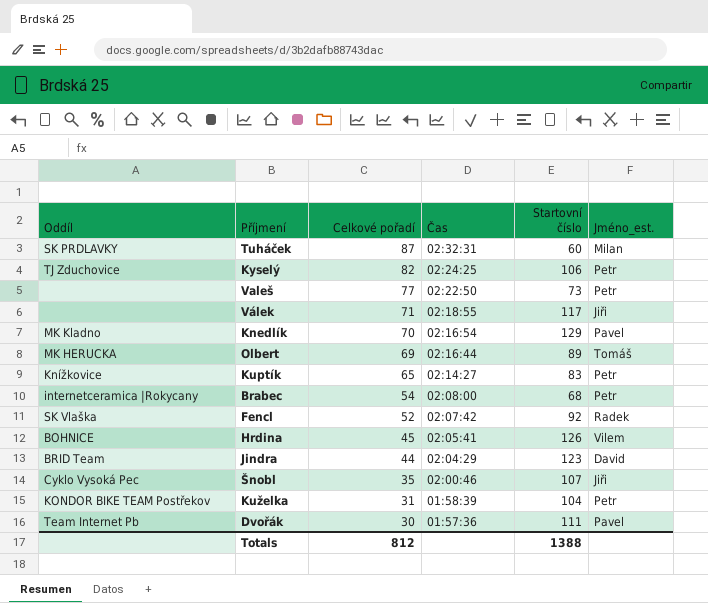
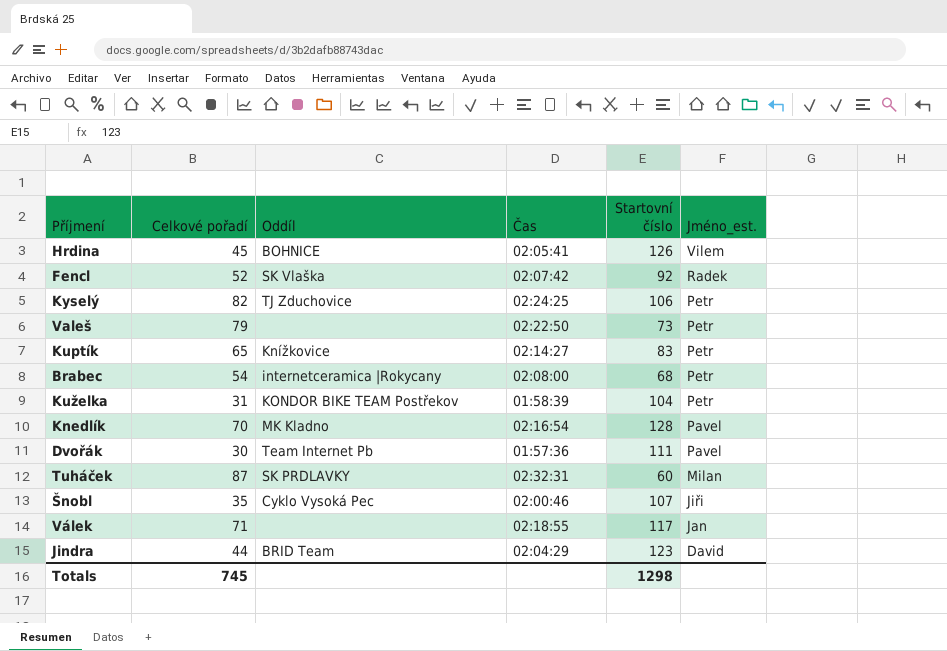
row order: Celkové pořadí descending -> Jméno_est. descending
column Oddíl | position: 1 -> 3
row Olbert: MK HERUCKA | 69 | 02:16:44 | 89 | Tomáš -> none
Valeš | Celkové pořadí: 77 -> 79
Knedlík | Startovní číslo: 129 -> 128
Válek | Jméno_est.: Jiři -> Jan
Totals | Celkové pořadí: 812 -> 745
Totals | Startovní číslo: 1388 -> 1298

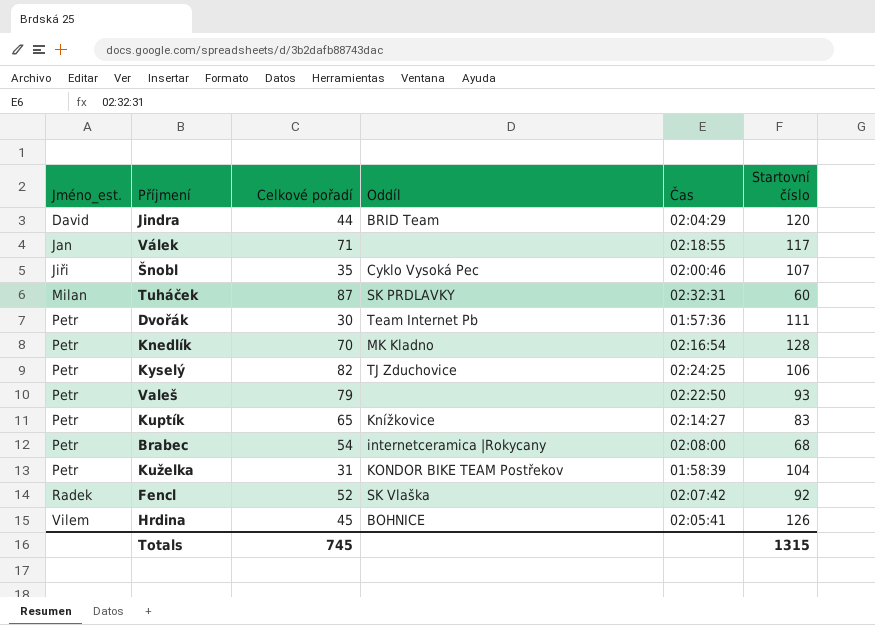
row order: Jméno_est. descending -> Jméno_est. ascending
column Jméno_est. | position: 6 -> 1
Jindra | Startovní číslo: 123 -> 120
Dvořák | Jméno_est.: Pavel -> Petr
Knedlík | Jméno_est.: Pavel -> Petr
Valeš | Startovní číslo: 73 -> 93
Totals | Startovní číslo: 1298 -> 1315

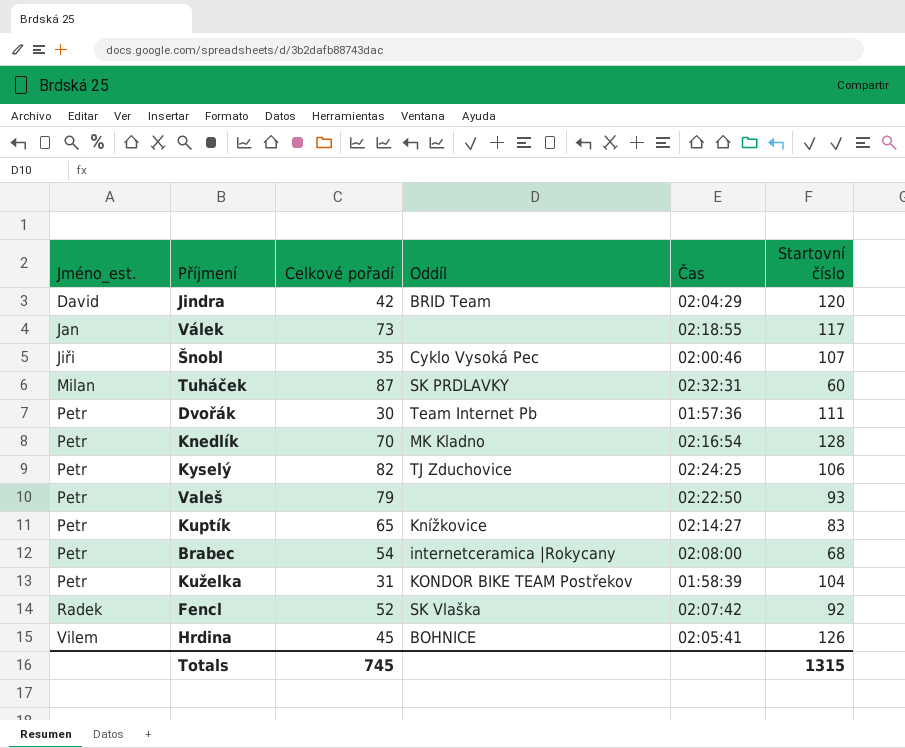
Jindra | Celkové pořadí: 44 -> 42
Válek | Celkové pořadí: 71 -> 73

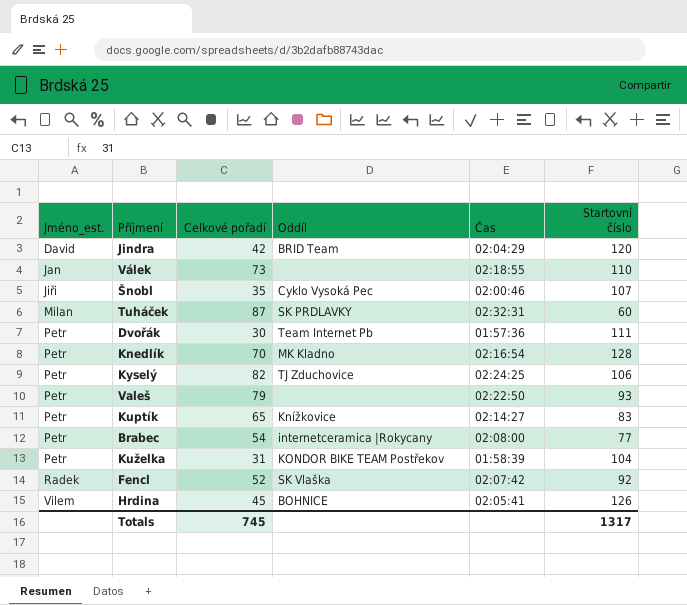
Válek | Startovní číslo: 117 -> 110
Brabec | Startovní číslo: 68 -> 77
Totals | Startovní číslo: 1315 -> 1317

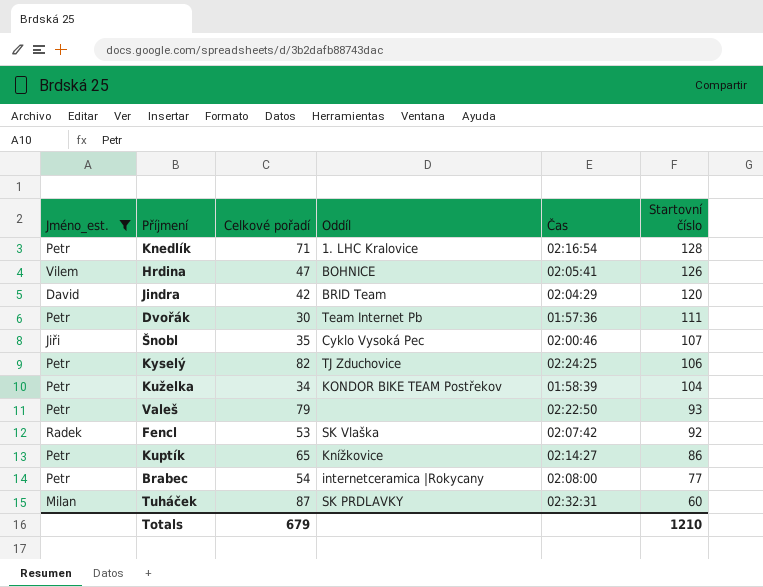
filter: none -> Jméno_est. != Jan
row order: Jméno_est. ascending -> Startovní číslo descending
Knedlík | Celkové pořadí: 70 -> 71
Knedlík | Oddíl: MK Kladno -> 1. LHC Kralovice
Hrdina | Celkové pořadí: 45 -> 47
Kuželka | Celkové pořadí: 31 -> 34
Fencl | Celkové pořadí: 52 -> 53
Kuptík | Startovní číslo: 83 -> 86
Totals | Celkové pořadí: 745 -> 679
Totals | Startovní číslo: 1317 -> 1210

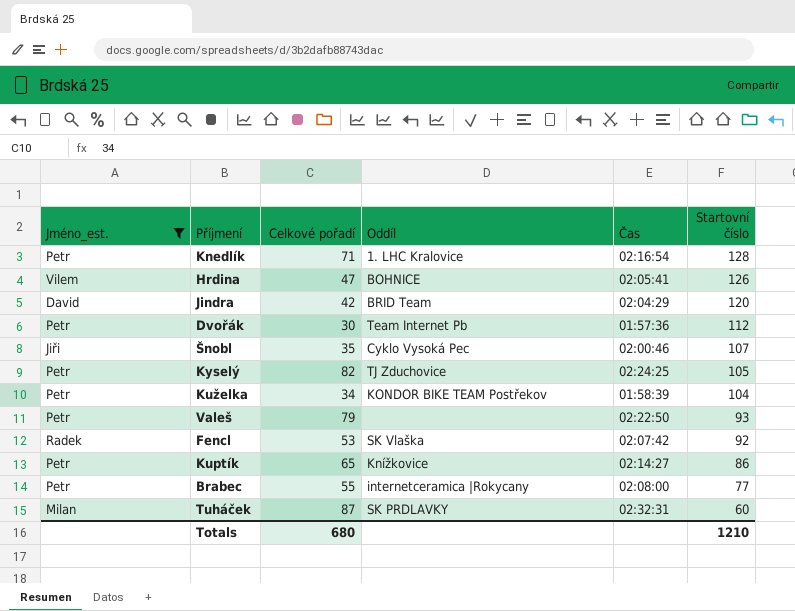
Dvořák | Startovní číslo: 111 -> 112
Kyselý | Startovní číslo: 106 -> 105
Brabec | Celkové pořadí: 54 -> 55
Totals | Celkové pořadí: 679 -> 680

